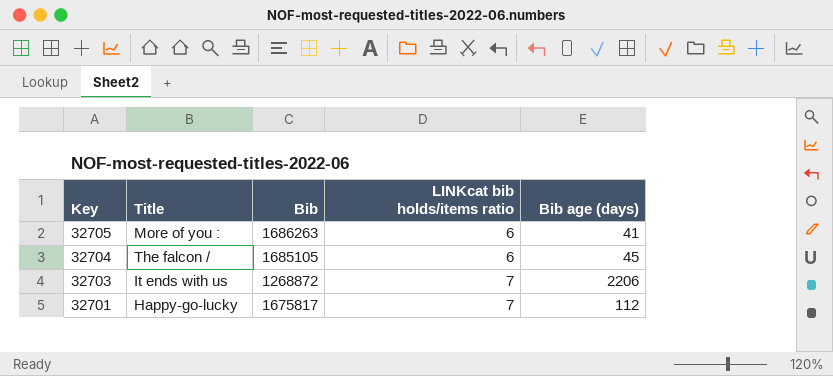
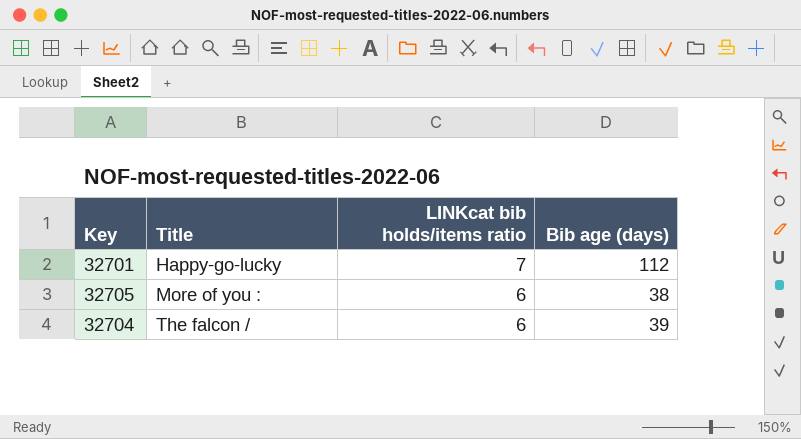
row order: Key descending -> Title ascending
column Bib | position: 3 -> none
row 32703: It ends with us | 1268872 | 7 | 2206 -> none
32705 | Bib age (days): 41 -> 38
32704 | Bib age (days): 45 -> 39

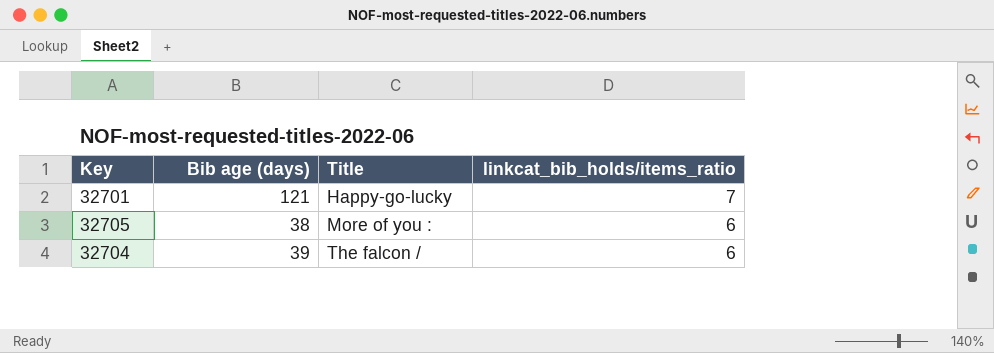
column Bib age (days) | position: 4 -> 2
column name: LINKcat bib holds/items ratio -> linkcat_bib_holds/items_ratio
32701 | Bib age (days): 112 -> 121

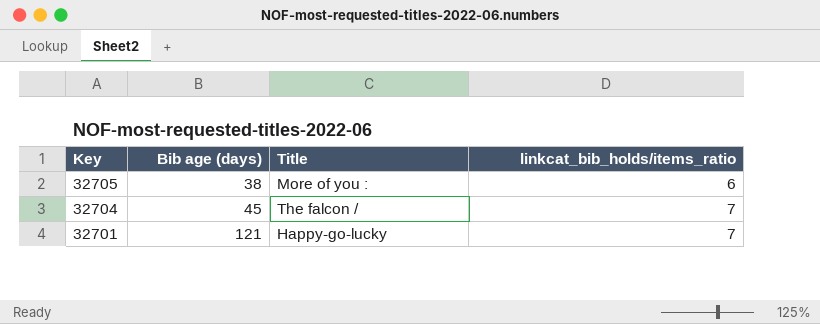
row order: Title ascending -> Key descending
32704 | Bib age (days): 39 -> 45
32704 | linkcat_bib_holds/items_ratio: 6 -> 7

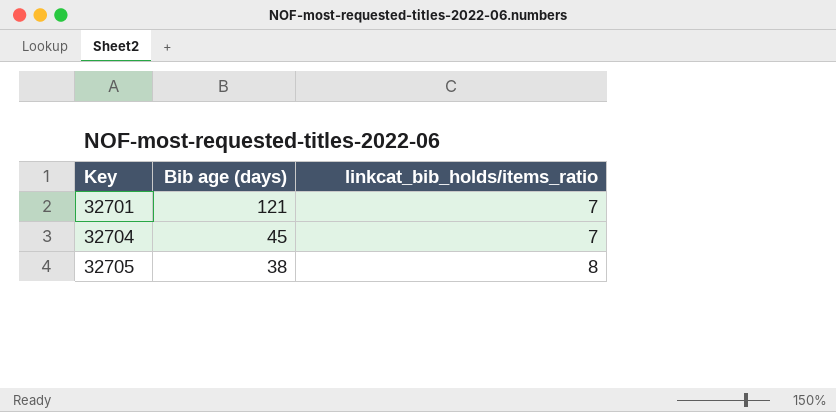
row order: Key descending -> Key ascending
column Title | position: 3 -> none
32705 | linkcat_bib_holds/items_ratio: 6 -> 8

